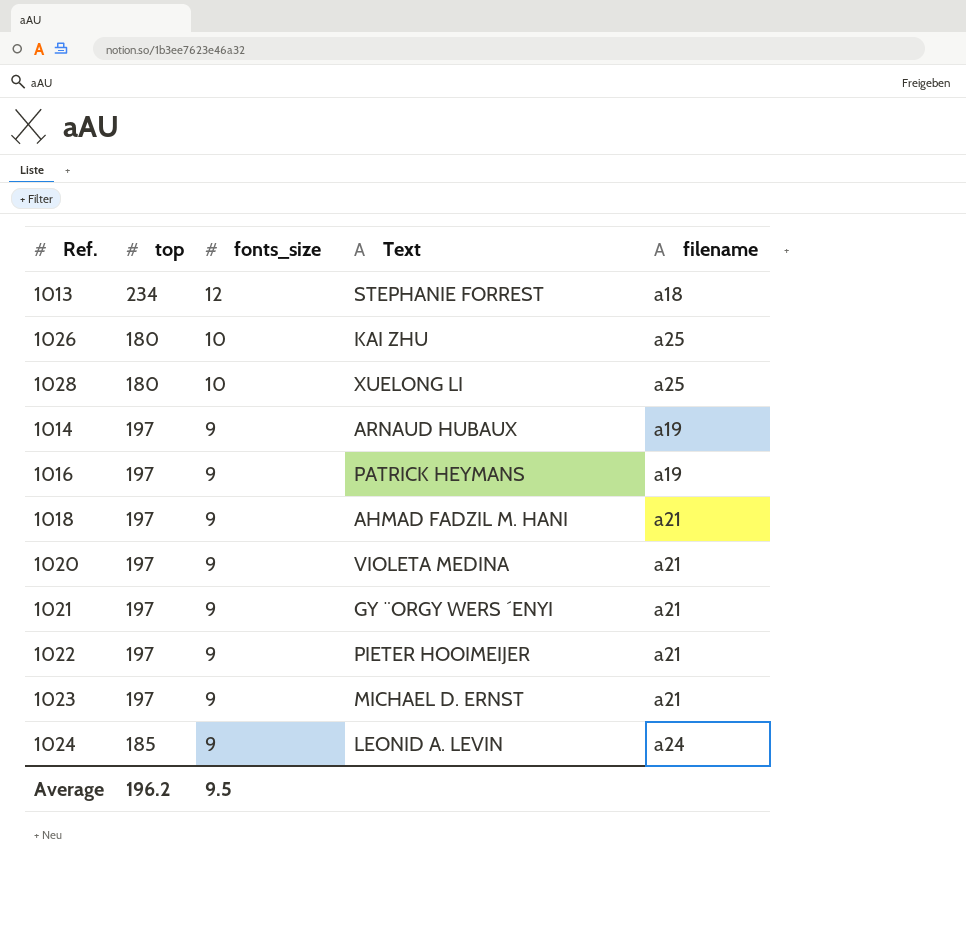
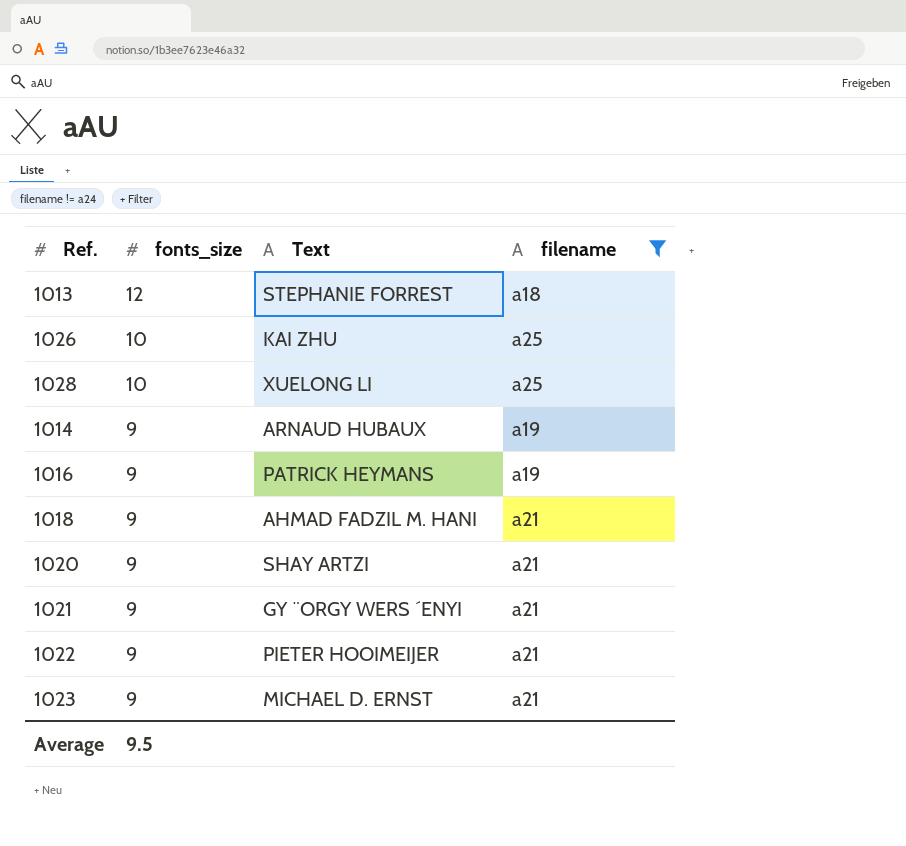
filter: none -> filename != a24
column top | position: 2 -> none
1020 | Text: VIOLETA MEDINA -> SHAY ARTZI

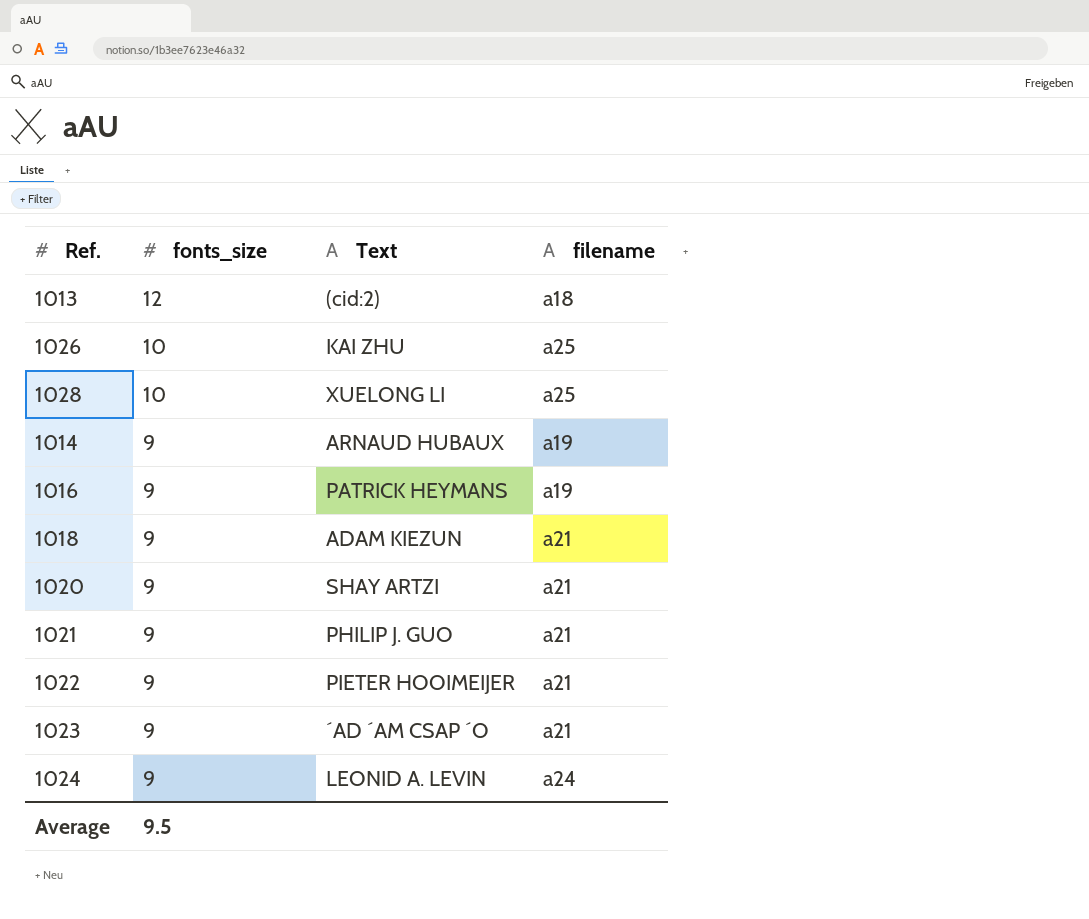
filter: filename != a24 -> none
1013 | Text: STEPHANIE FORREST -> (cid:2)
1018 | Text: AHMAD FADZIL M. HANI -> ADAM KIEZUN
1021 | Text: GY ¨ORGY WERS ´ENYI -> PHILIP J. GUO
1023 | Text: MICHAEL D. ERNST -> ´AD ´AM CSAP ´O

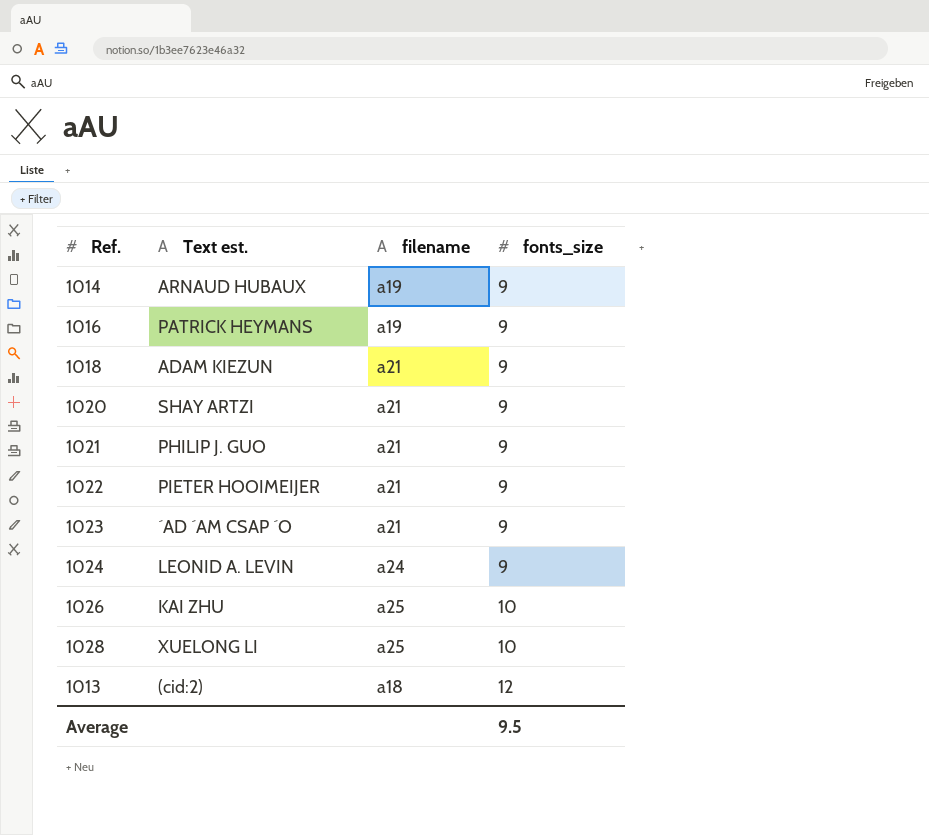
row order: fonts_size descending -> fonts_size ascending
column name: Text -> Text est.
column fonts_size | position: 2 -> 4

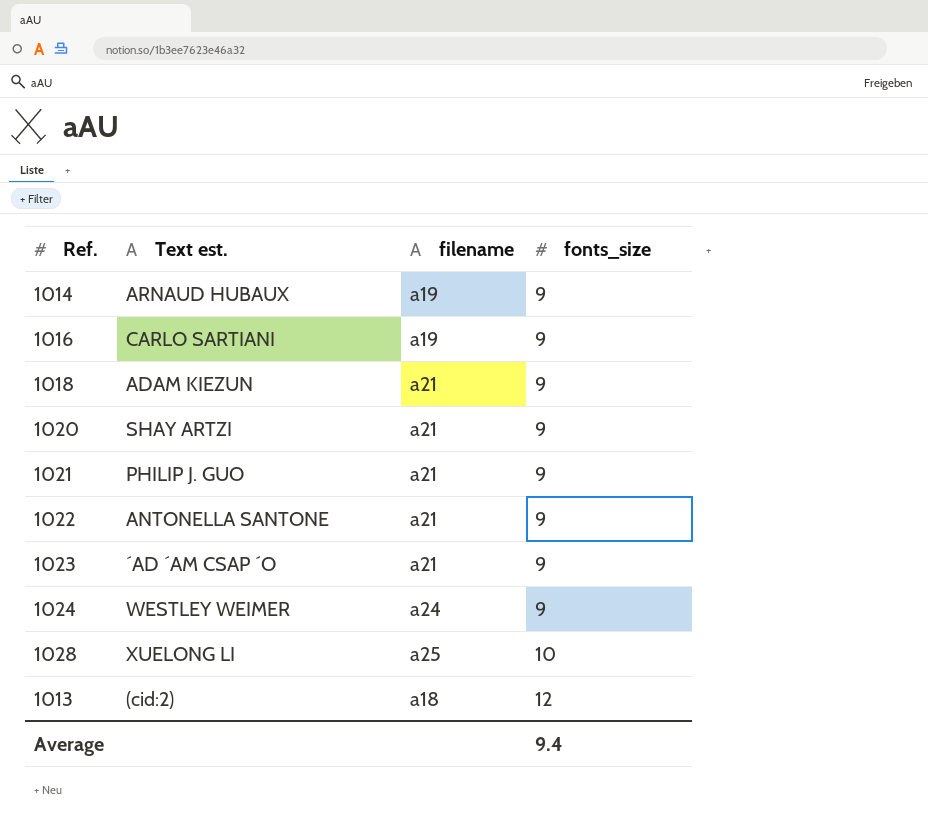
row 1026: KAI ZHU | a25 | 10 -> none
1016 | Text est.: PATRICK HEYMANS -> CARLO SARTIANI
1022 | Text est.: PIETER HOOIMEIJER -> ANTONELLA SANTONE
1024 | Text est.: LEONID A. LEVIN -> WESTLEY WEIMER
Average | fonts_size: 9.5 -> 9.4

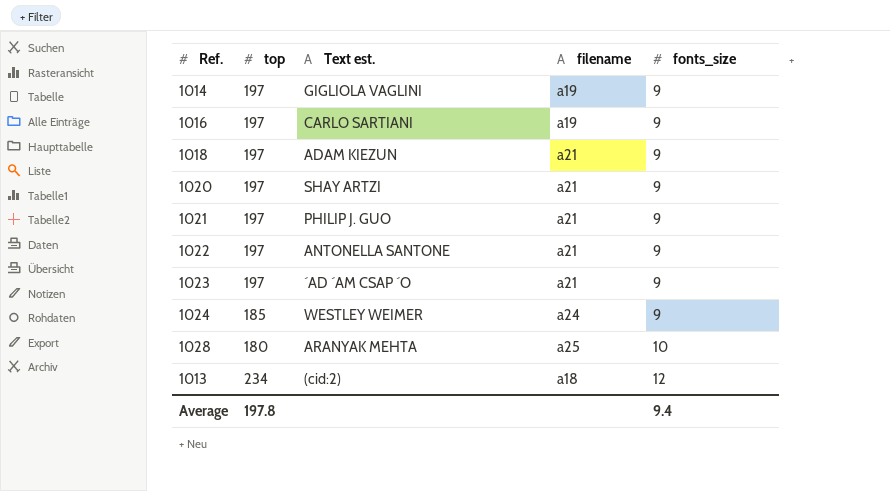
column top | position: none -> 2
1014 | Text est.: ARNAUD HUBAUX -> GIGLIOLA VAGLINI
1028 | Text est.: XUELONG LI -> ARANYAK MEHTA

